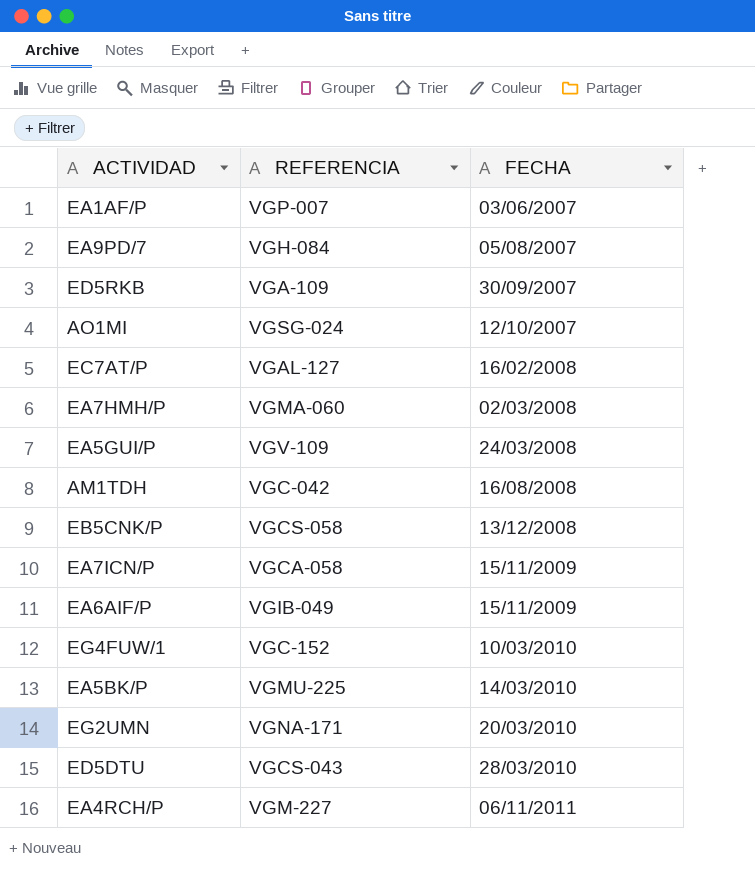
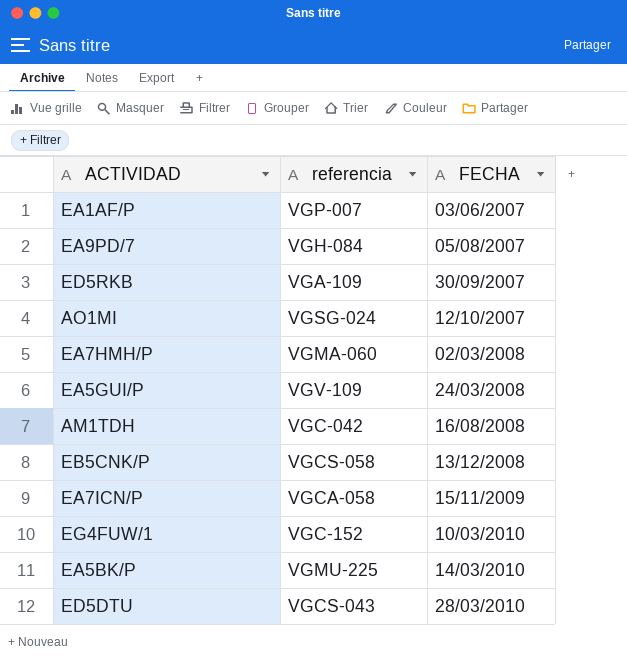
column name: REFERENCIA -> referencia
row EC7AT/P: VGAL-127 | 16/02/2008 -> none
row EA6AIF/P: VGIB-049 | 15/11/2009 -> none
row EG2UMN: VGNA-171 | 20/03/2010 -> none
row EA4RCH/P: VGM-227 | 06/11/2011 -> none

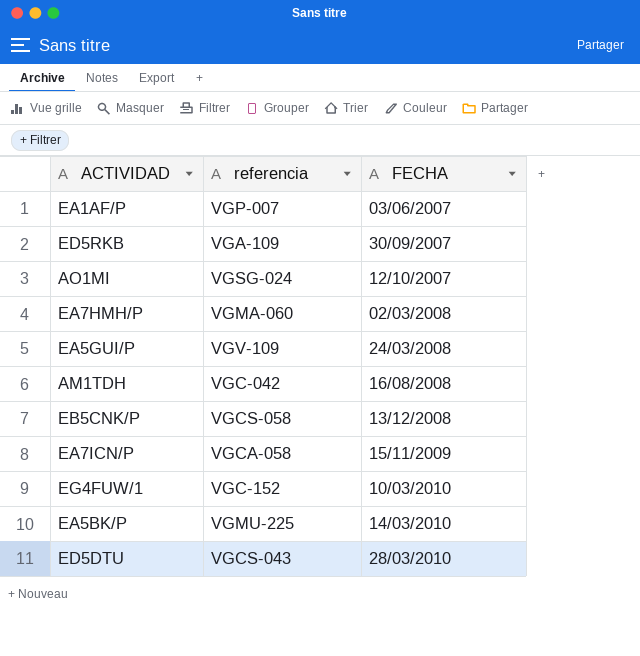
row EA9PD/7: VGH-084 | 05/08/2007 -> none

